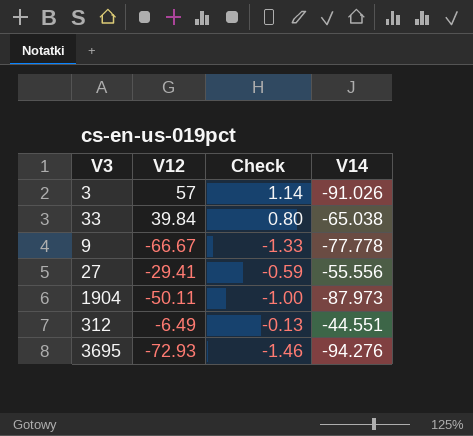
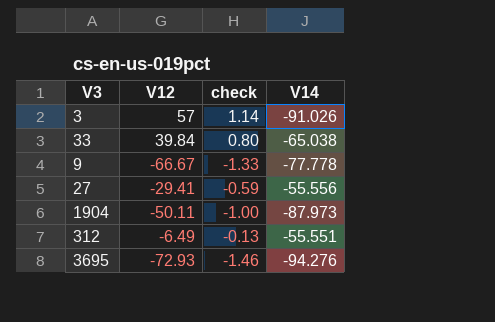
column name: Check -> check
312 | V14: -44.551 -> -55.551

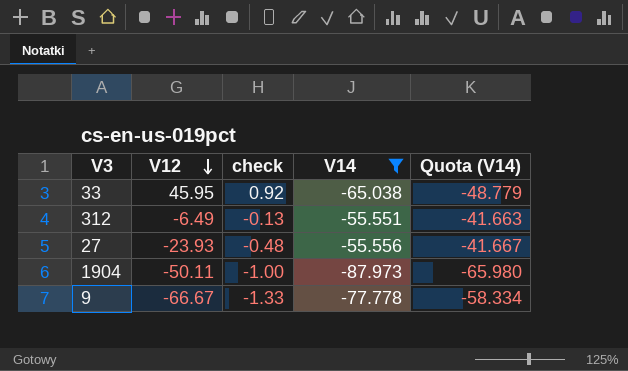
filter: none -> V14 >= -87.973
row order: none -> V12 descending
column Quota (V14) | formula: none -> [V14] * 0.75
33 | V12: 39.84 -> 45.95
33 | check: 0.80 -> 0.92
27 | V12: -29.41 -> -23.93
27 | check: -0.59 -> -0.48

